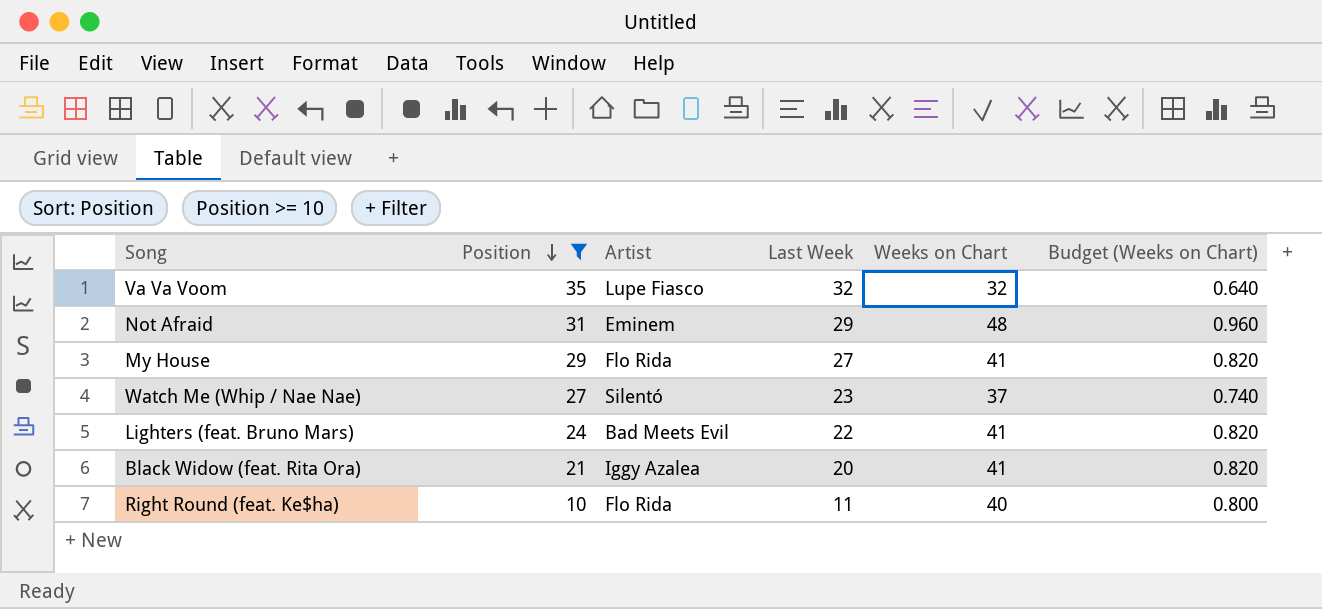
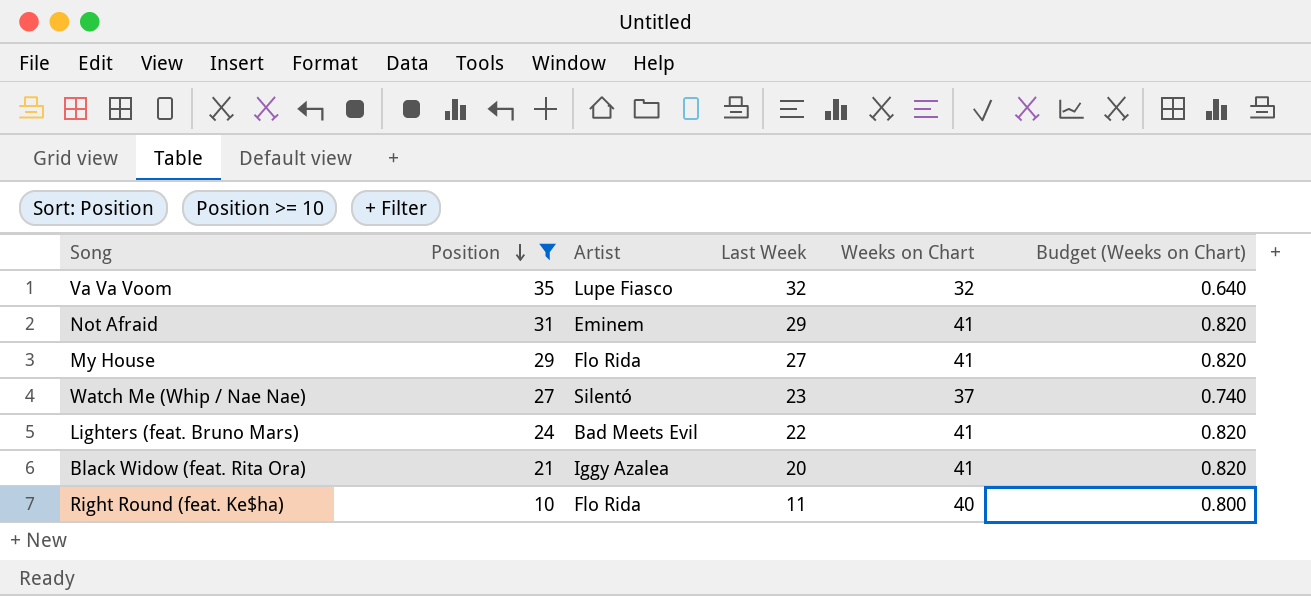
Not Afraid | Weeks on Chart: 48 -> 41
Not Afraid | Budget (Weeks on Chart): 0.960 -> 0.820

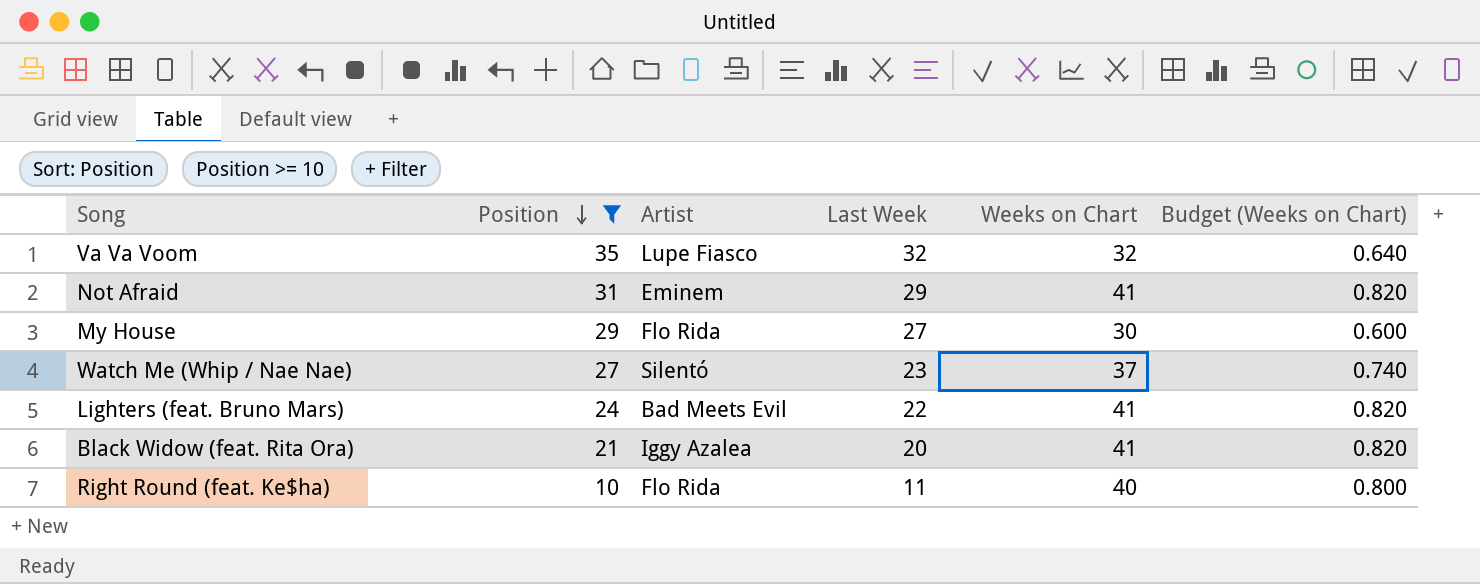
My House | Weeks on Chart: 41 -> 30
My House | Budget (Weeks on Chart): 0.820 -> 0.600

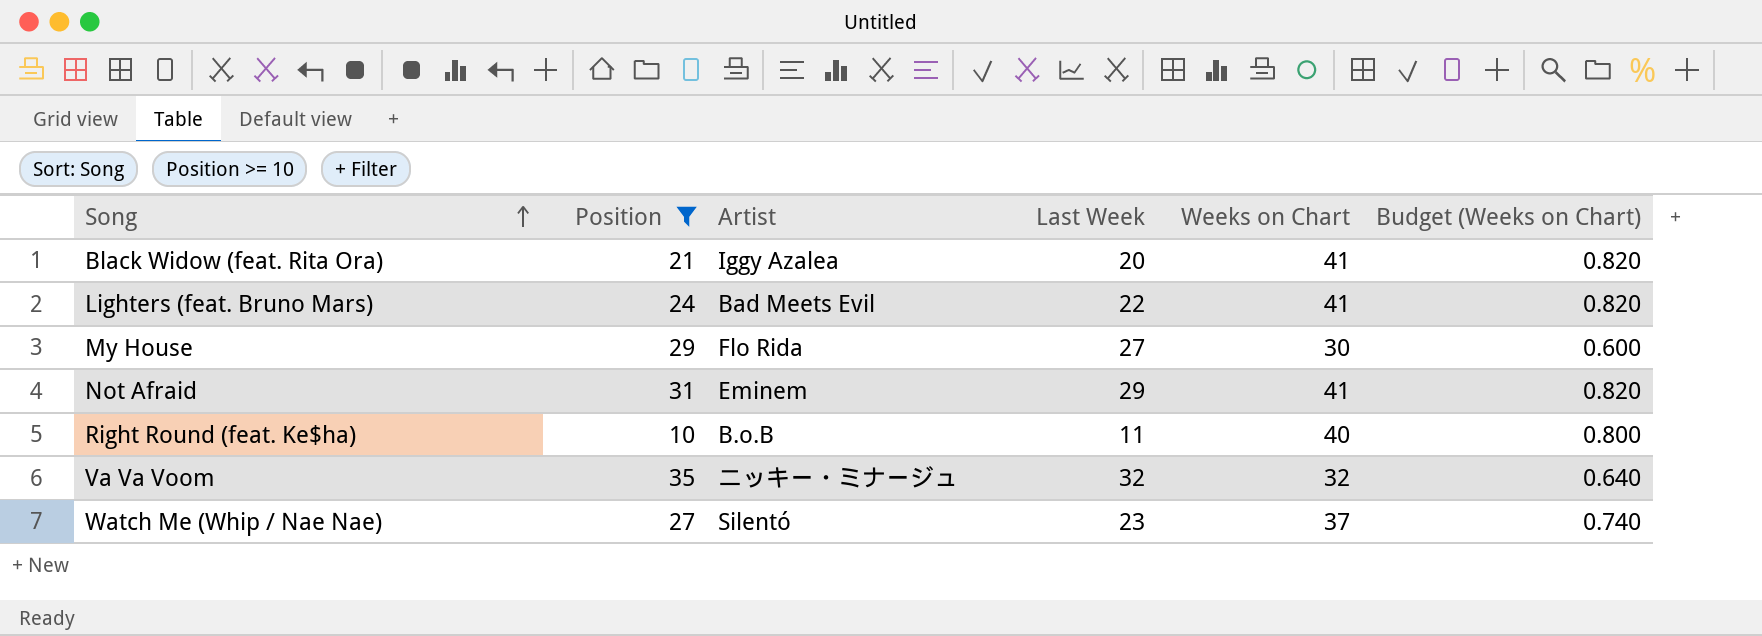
row order: Position descending -> Song ascending
Right Round (feat. Ke$ha) | Artist: Flo Rida -> B.o.B
Va Va Voom | Artist: Lupe Fiasco -> ニッキー・ミナージュ

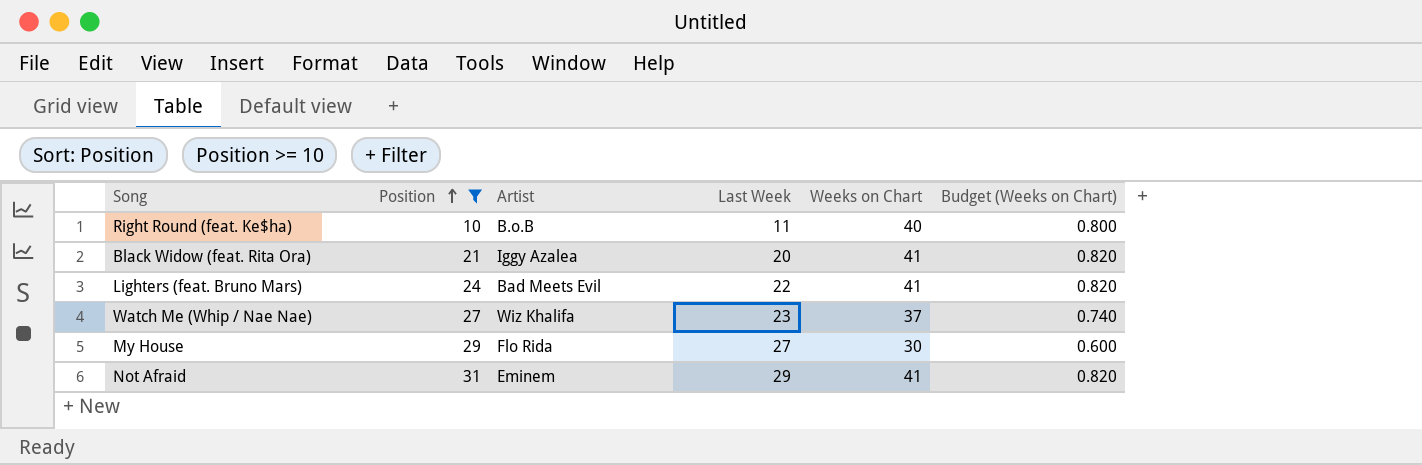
row order: Song ascending -> Position ascending
row Va Va Voom: 35 | ニッキー・ミナージュ | 32 | 32 | 0.640 -> none
Watch Me (Whip / Nae Nae) | Artist: Silentó -> Wiz Khalifa

